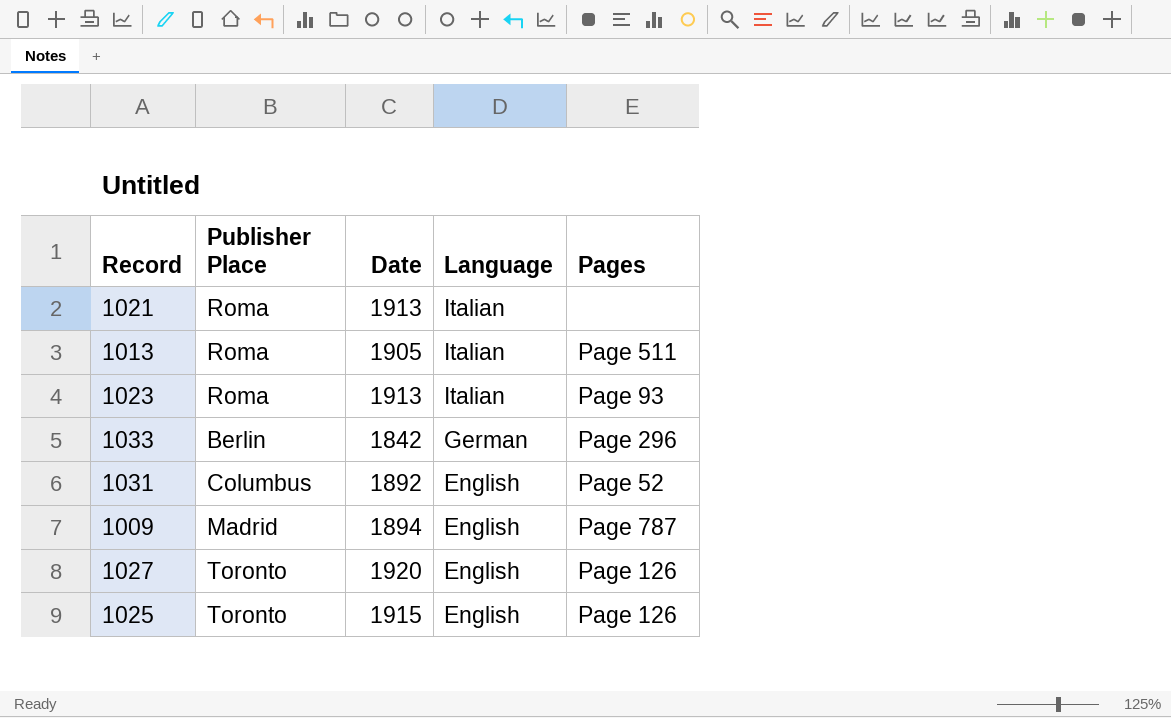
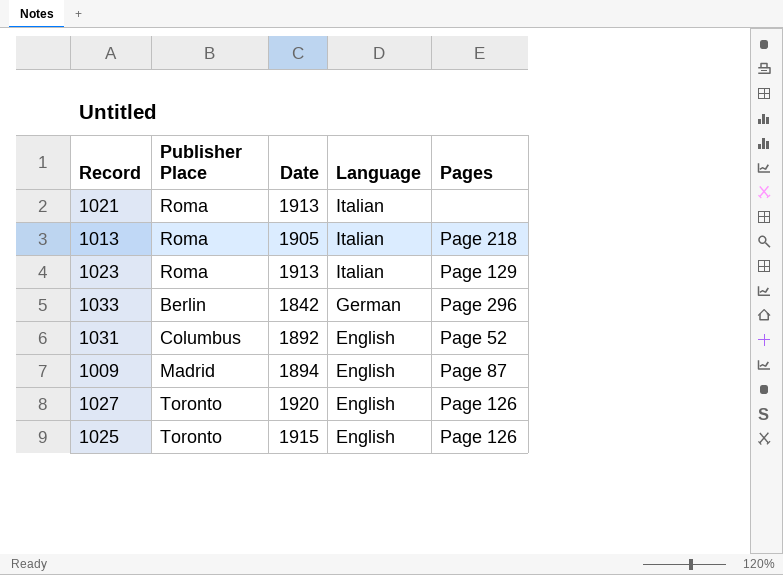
1013 | Pages: Page 511 -> Page 218
1023 | Pages: Page 93 -> Page 129
1009 | Pages: Page 787 -> Page 87

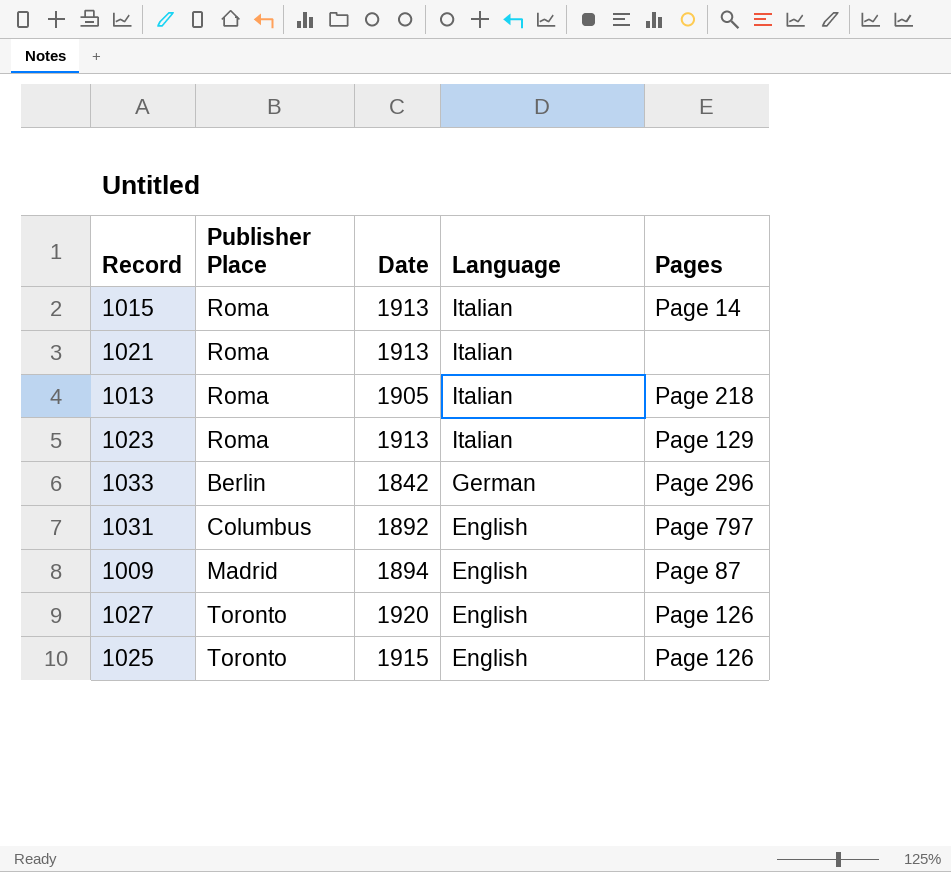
row 1015: none -> Roma | 1913 | Italian | Page 14
1031 | Pages: Page 52 -> Page 797

